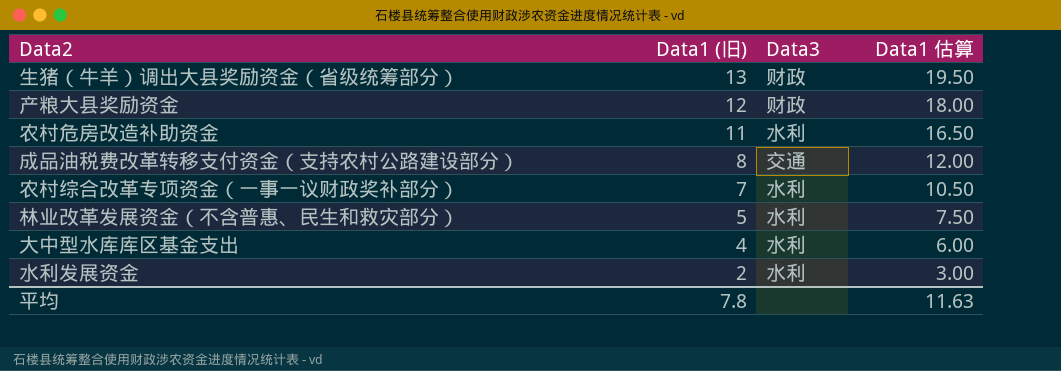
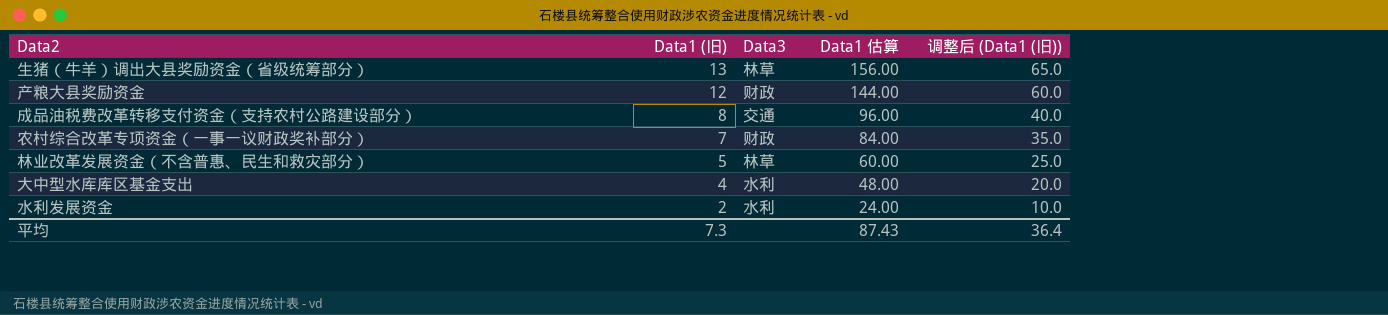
column Data1 估算 | formula: [Data1 (旧)] * 1.5 -> [Data1 (旧)] * 12
column 调整后 (Data1 (旧)) | formula: none -> [Data1 (旧)] * 5
row 农村危房改造补助资金: 11 | 水利 | 16.50 -> none
生猪（牛羊）调出大县奖励资金（省级统筹部分） | Data3: 财政 -> 林草
农村综合改革专项资金（一事一议财政奖补部分） | Data3: 水利 -> 财政
林业改革发展资金（不含普惠、民生和救灾部分） | Data3: 水利 -> 林草
平均 | Data1 (旧): 7.8 -> 7.3
平均 | Data1 估算: 11.63 -> 87.43

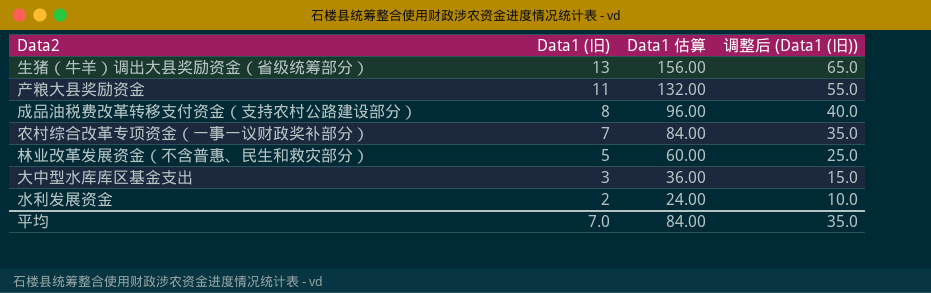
column Data3 | position: 3 -> none
产粮大县奖励资金 | Data1 (旧): 12 -> 11
产粮大县奖励资金 | Data1 估算: 144.00 -> 132.00
产粮大县奖励资金 | 调整后 (Data1 (旧)): 60.0 -> 55.0
大中型水库库区基金支出 | Data1 (旧): 4 -> 3
大中型水库库区基金支出 | Data1 估算: 48.00 -> 36.00
大中型水库库区基金支出 | 调整后 (Data1 (旧)): 20.0 -> 15.0
平均 | Data1 (旧): 7.3 -> 7.0
平均 | Data1 估算: 87.43 -> 84.00
平均 | 调整后 (Data1 (旧)): 36.4 -> 35.0

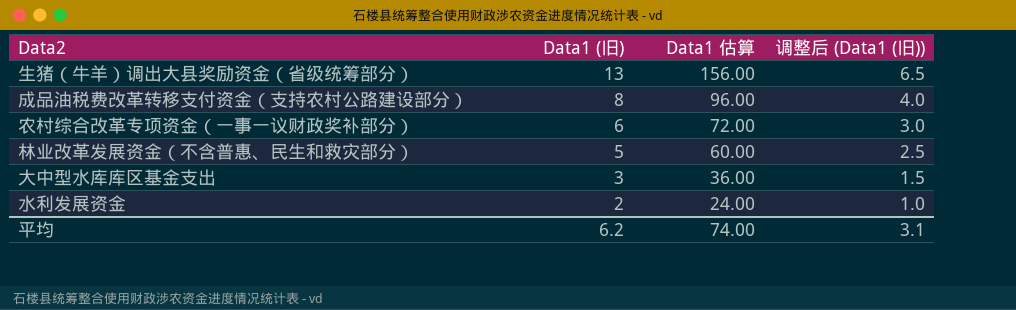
column 调整后 (Data1 (旧)) | formula: [Data1 (旧)] * 5 -> [Data1 (旧)] * 0.5
row 产粮大县奖励资金: 11 | 132.00 | 55.0 -> none
农村综合改革专项资金（一事一议财政奖补部分） | Data1 (旧): 7 -> 6
农村综合改革专项资金（一事一议财政奖补部分） | Data1 估算: 84.00 -> 72.00
平均 | Data1 (旧): 7.0 -> 6.2
平均 | Data1 估算: 84.00 -> 74.00
平均 | 调整后 (Data1 (旧)): 35.0 -> 3.1

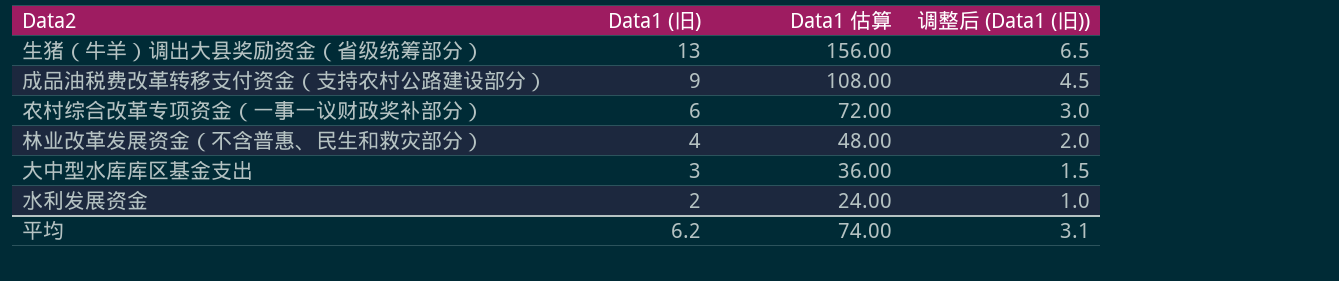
成品油税费改革转移支付资金（支持农村公路建设部分） | Data1 (旧): 8 -> 9
成品油税费改革转移支付资金（支持农村公路建设部分） | Data1 估算: 96.00 -> 108.00
成品油税费改革转移支付资金（支持农村公路建设部分） | 调整后 (Data1 (旧)): 4.0 -> 4.5
林业改革发展资金（不含普惠、民生和救灾部分） | Data1 (旧): 5 -> 4
林业改革发展资金（不含普惠、民生和救灾部分） | Data1 估算: 60.00 -> 48.00
林业改革发展资金（不含普惠、民生和救灾部分） | 调整后 (Data1 (旧)): 2.5 -> 2.0

